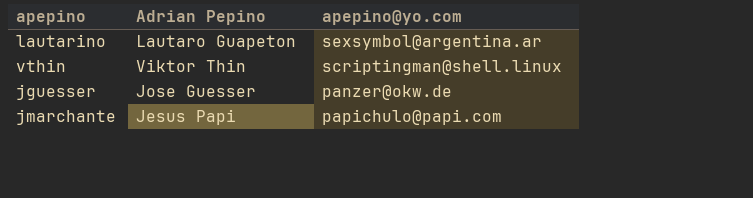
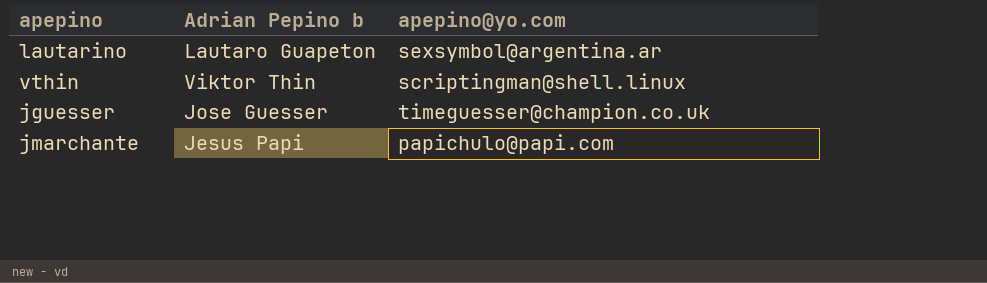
column name: Adrian Pepino -> Adrian Pepino b
jguesser | apepino@yo.com: panzer@okw.de -> timeguesser@champion.co.uk

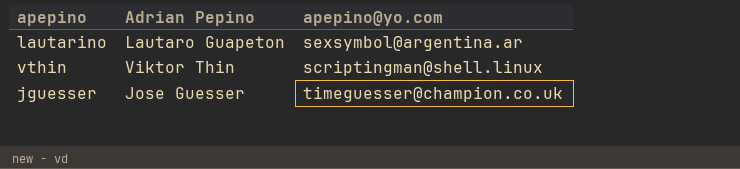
column name: Adrian Pepino b -> Adrian Pepino
row jmarchante: Jesus Papi | papichulo@papi.com -> none

